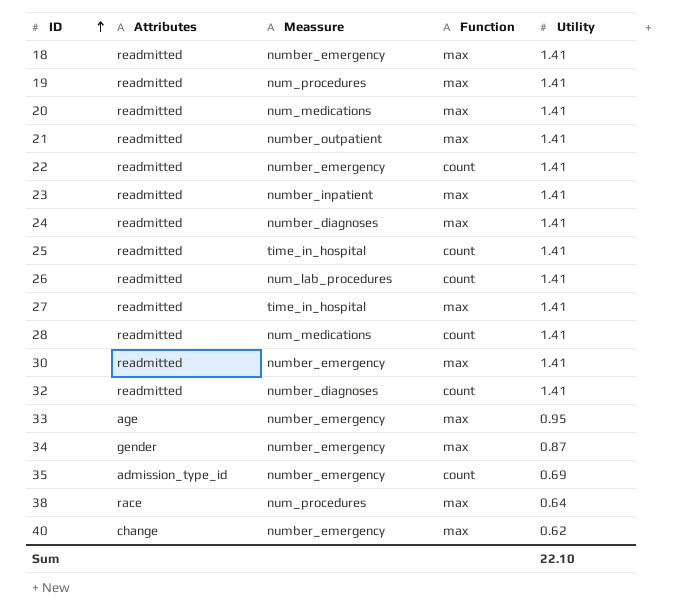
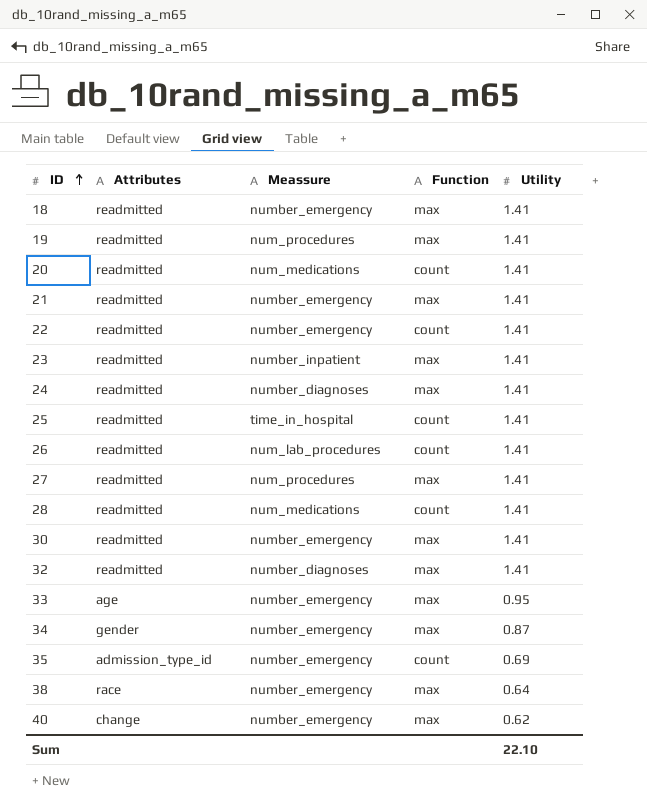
20 | Function: max -> count
21 | Meassure: number_outpatient -> number_emergency
27 | Meassure: time_in_hospital -> num_procedures
32 | Function: count -> max
38 | Meassure: num_procedures -> number_emergency

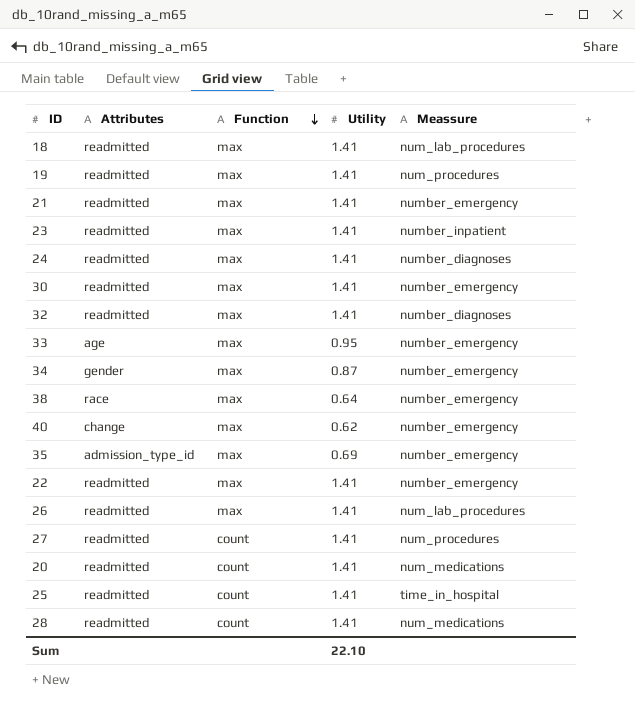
row order: ID ascending -> Function descending
column Meassure | position: 3 -> 5
18 | Meassure: number_emergency -> num_lab_procedures
35 | Function: count -> max
22 | Function: count -> max
26 | Function: count -> max
27 | Function: max -> count

